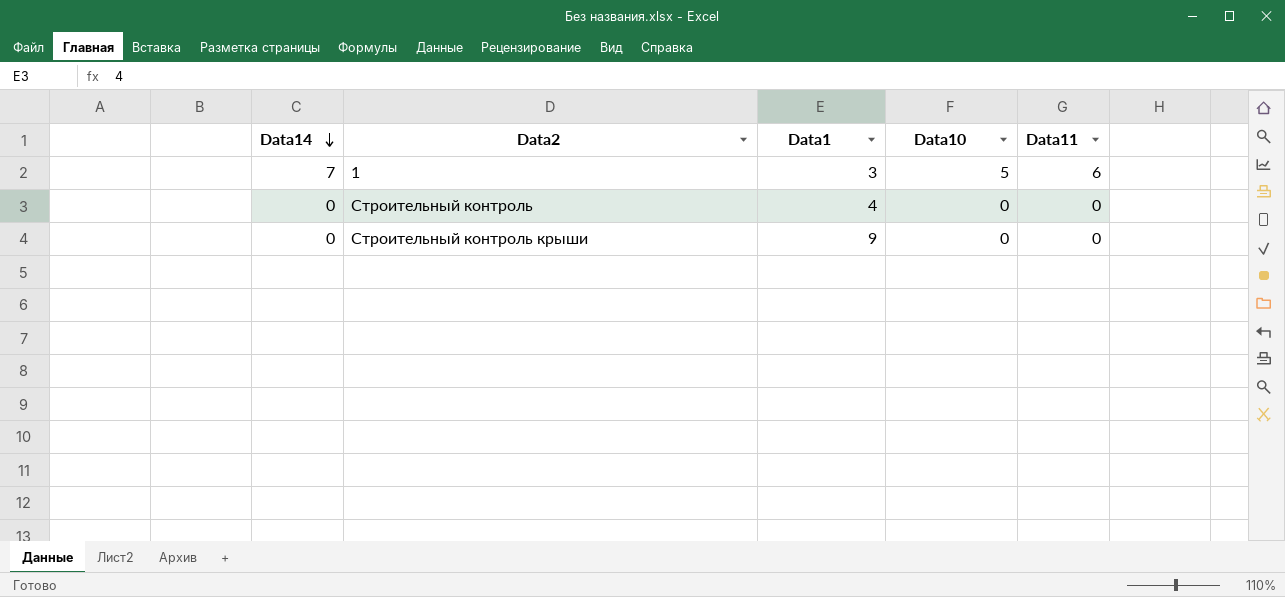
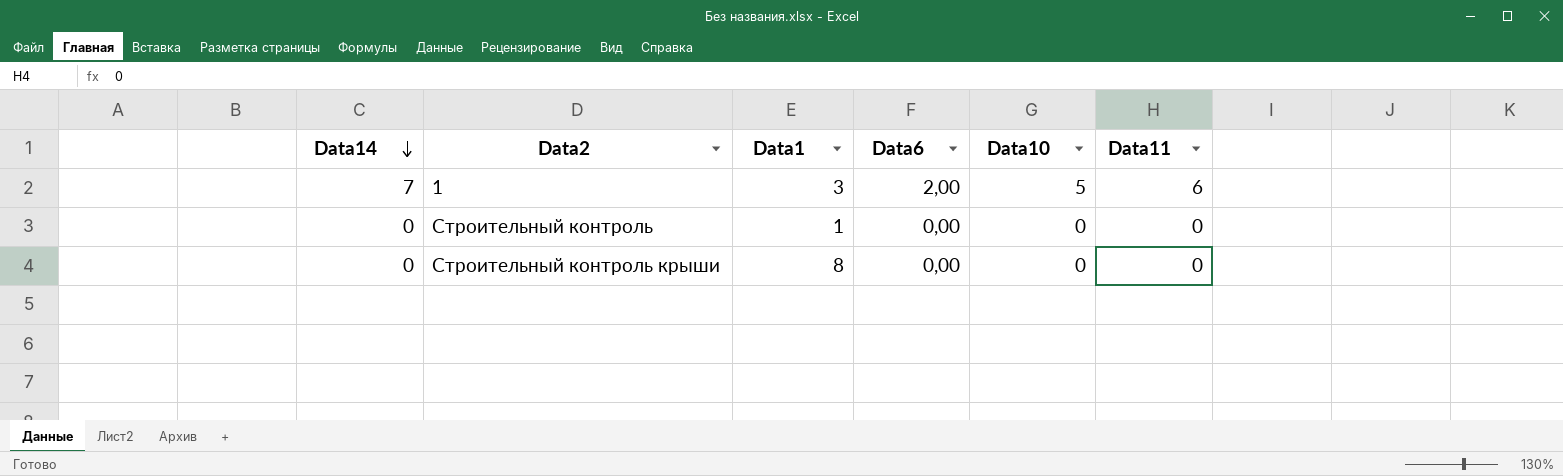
column Data6 | position: none -> 4
Строительный контроль | Data1: 4 -> 1
Строительный контроль крыши | Data1: 9 -> 8

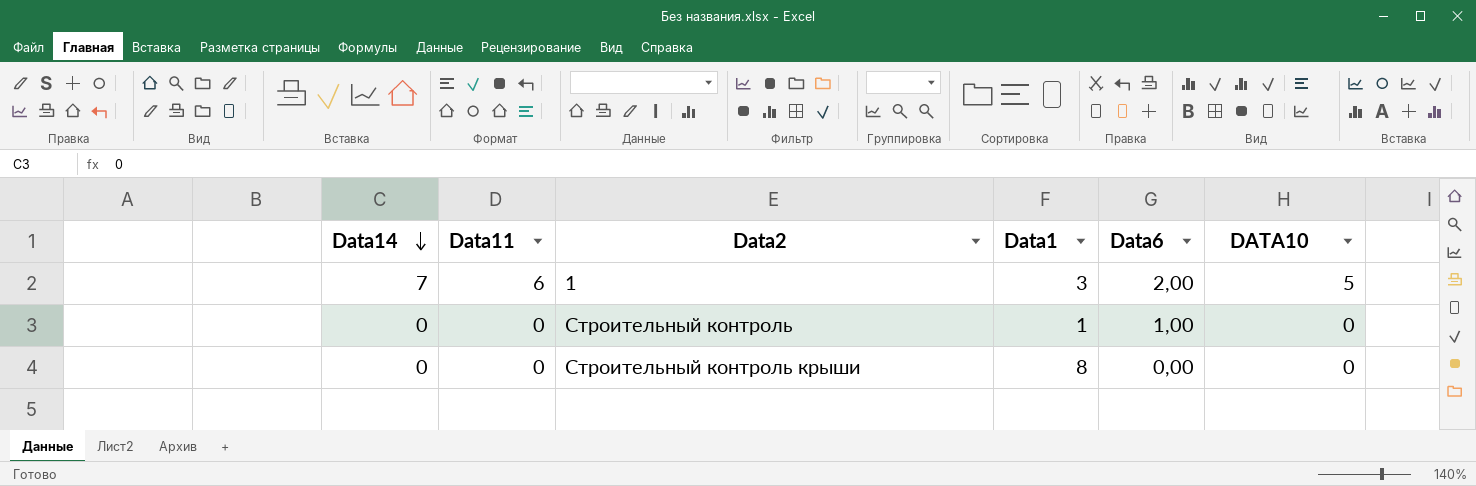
column Data11 | position: 6 -> 2
column name: Data10 -> DATA10
Строительный контроль | Data6: 0,00 -> 1,00

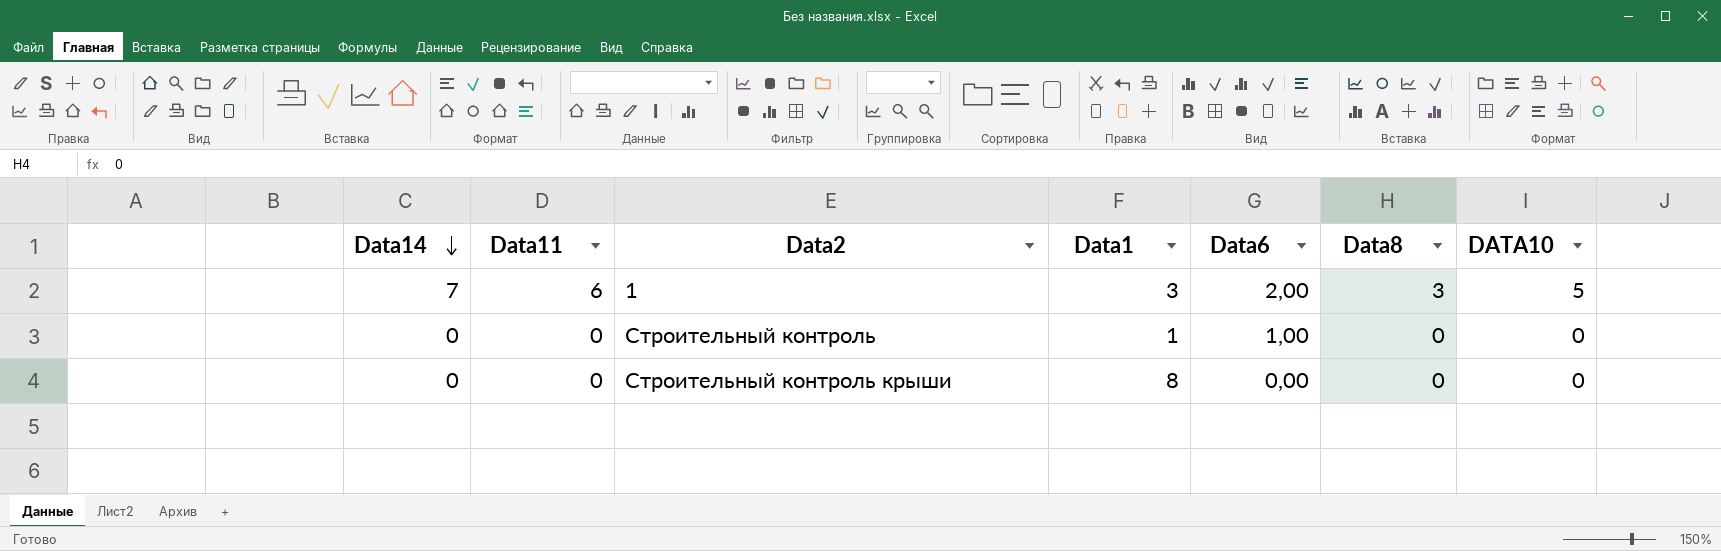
column Data8 | position: none -> 6

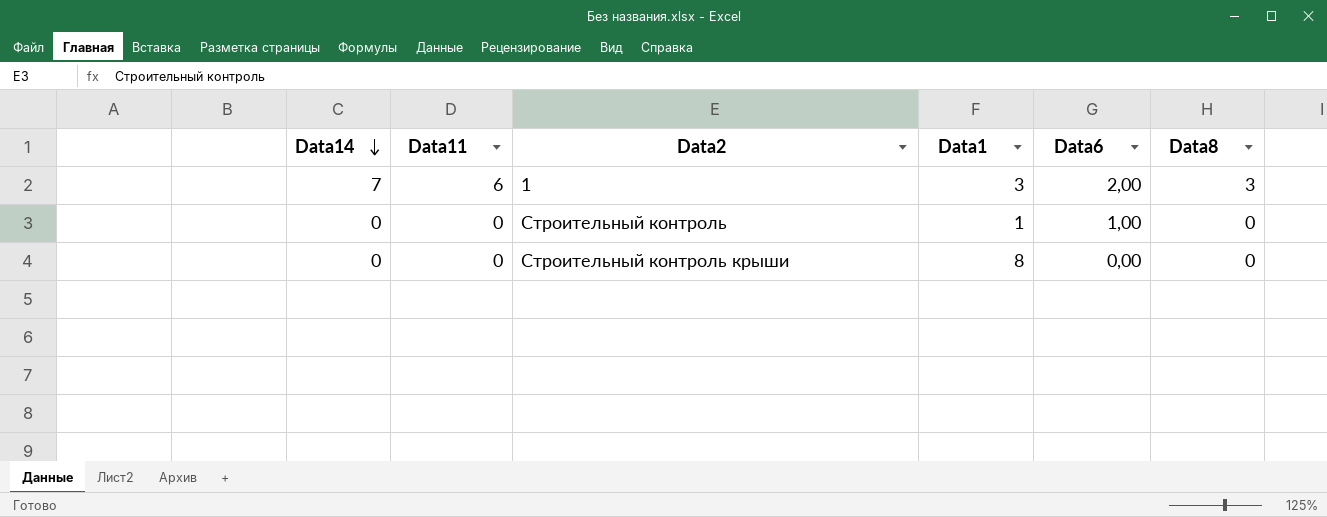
column DATA10 | position: 7 -> none

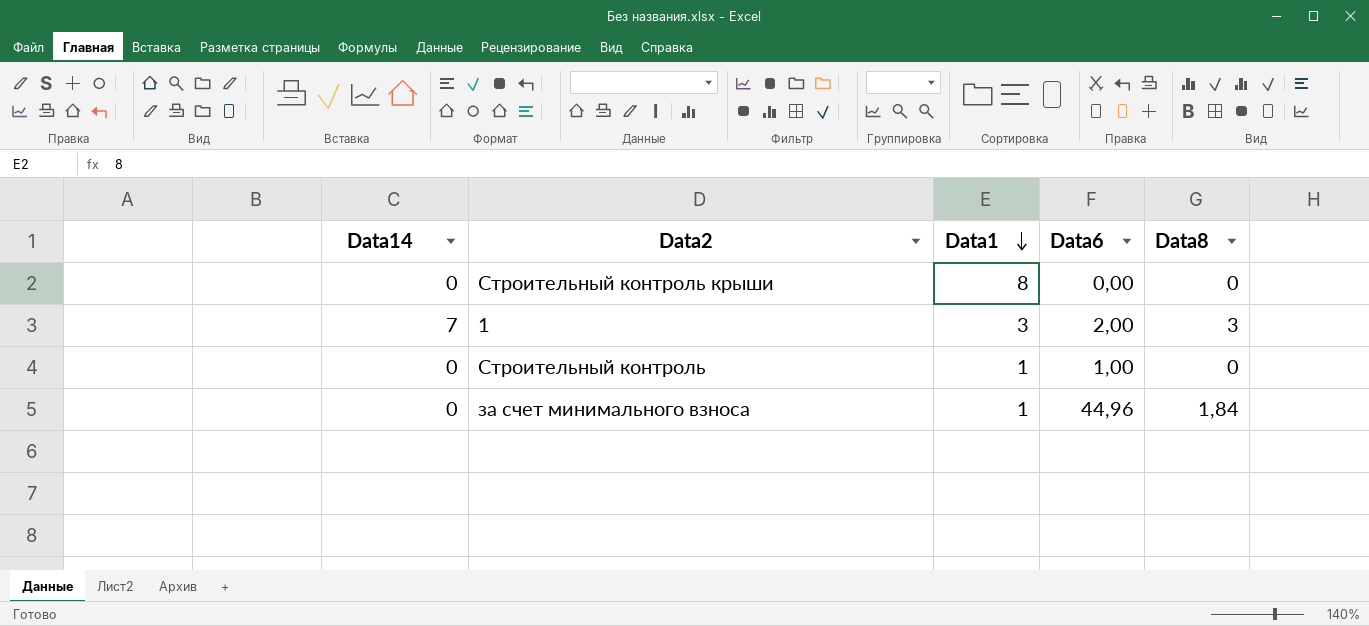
row order: Data14 descending -> Data1 descending
column Data11 | position: 2 -> none
row за счет минимального взноса: none -> 0 | 1 | 44,96 | 1,84

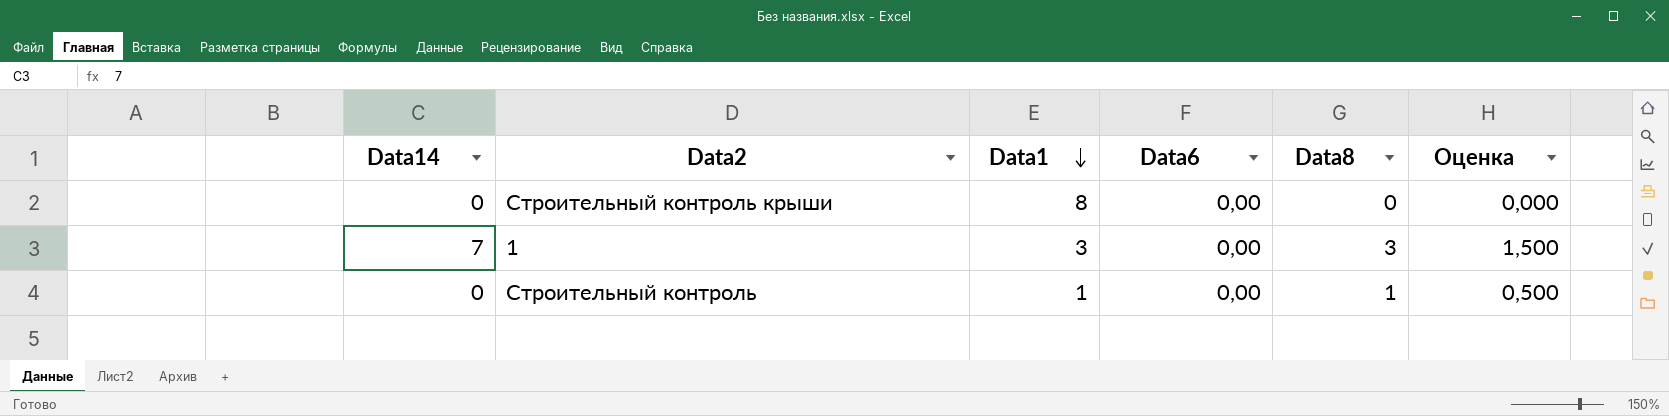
column Оценка | formula: none -> [Data8] * 0,5
row за счет минимального взноса: 0 | 1 | 44,96 | 1,84 -> none
1 | Data6: 2,00 -> 0,00
Строительный контроль | Data6: 1,00 -> 0,00
Строительный контроль | Data8: 0 -> 1

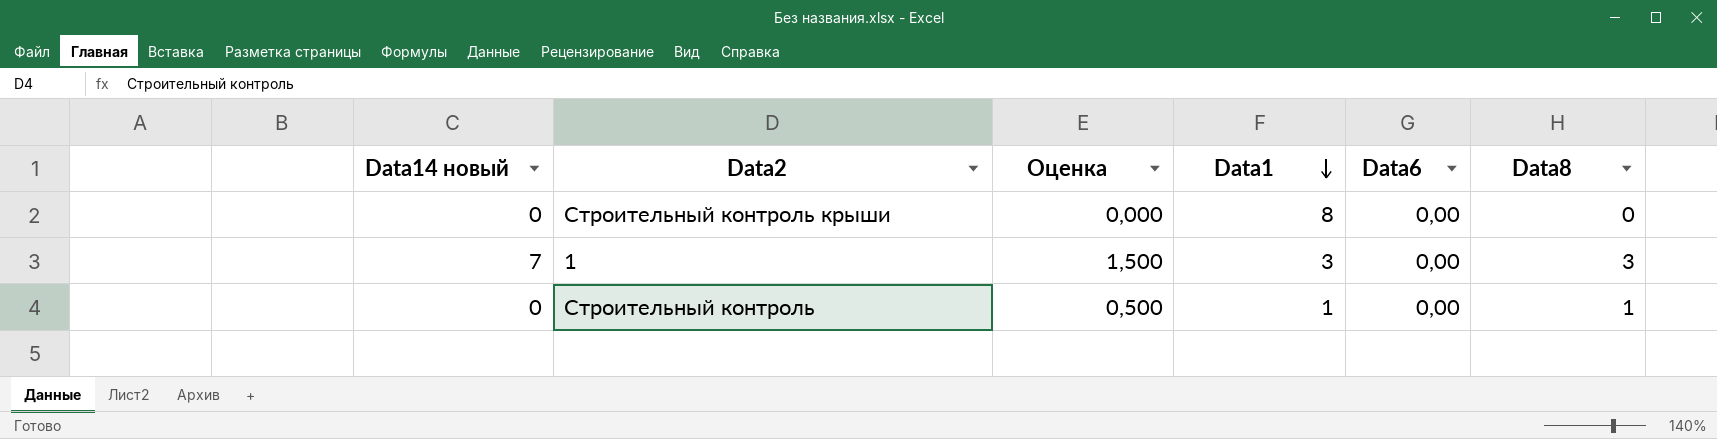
column name: Data14 -> Data14 новый
column Оценка | position: 6 -> 3

